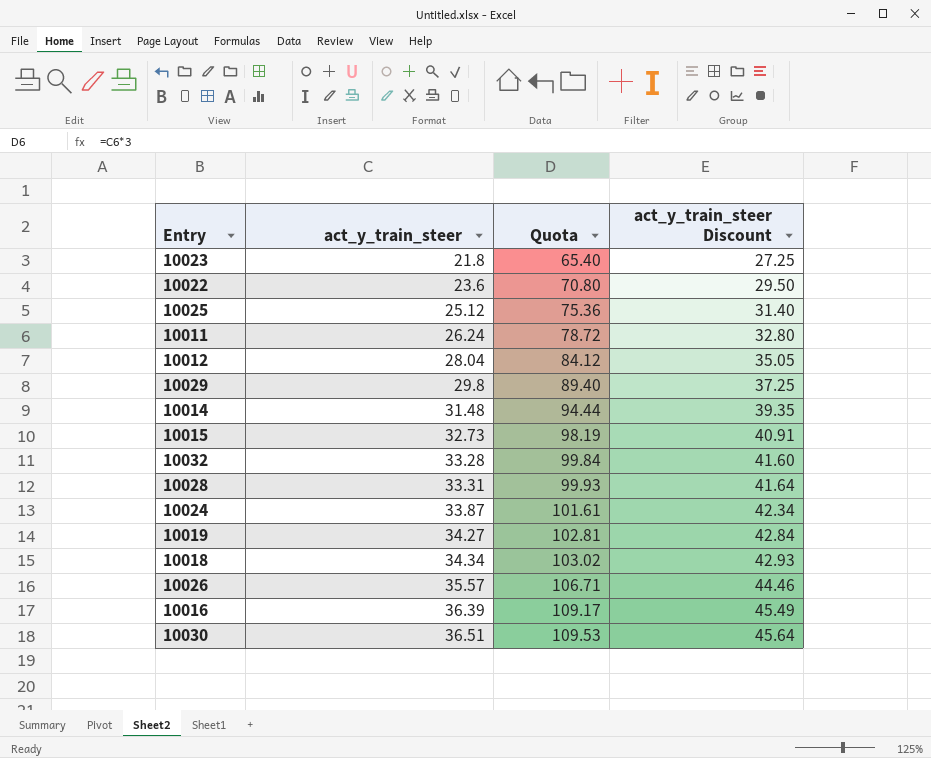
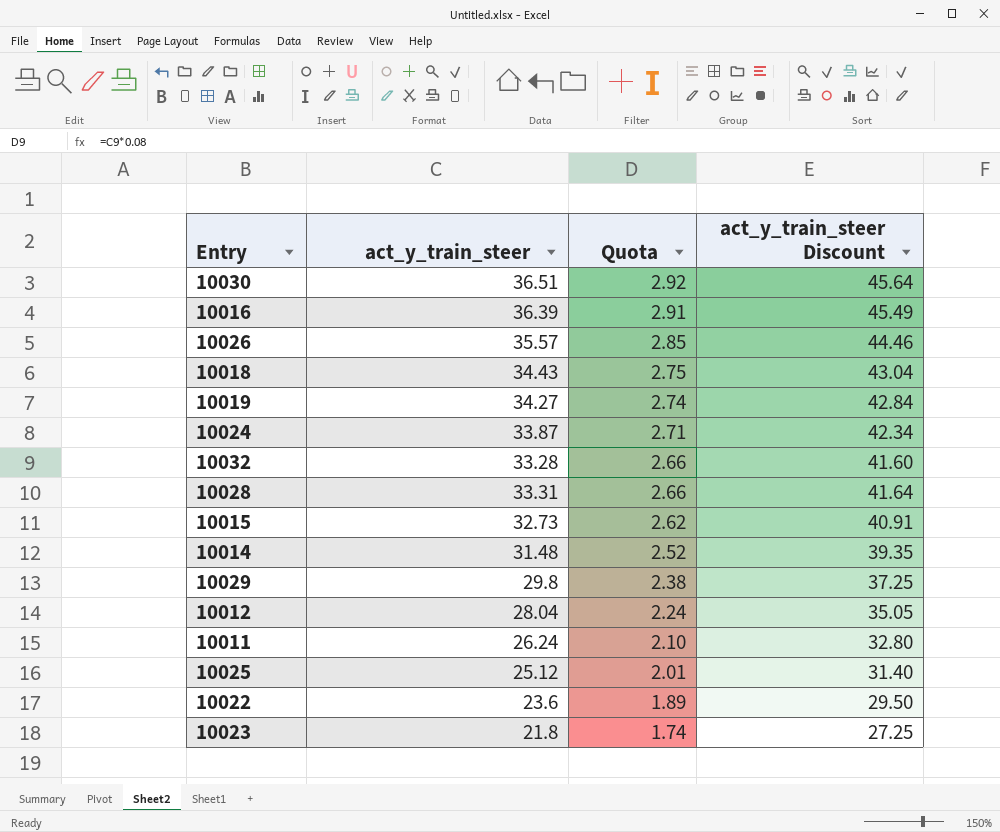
row order: act_y_train_steer ascending -> Quota descending
column Quota | formula: [act_y_train_steer] * 3 -> [act_y_train_steer] * 0.08
10018 | act_y_train_steer: 34.34 -> 34.43
10018 | act_y_train_steer Discount: 42.93 -> 43.04

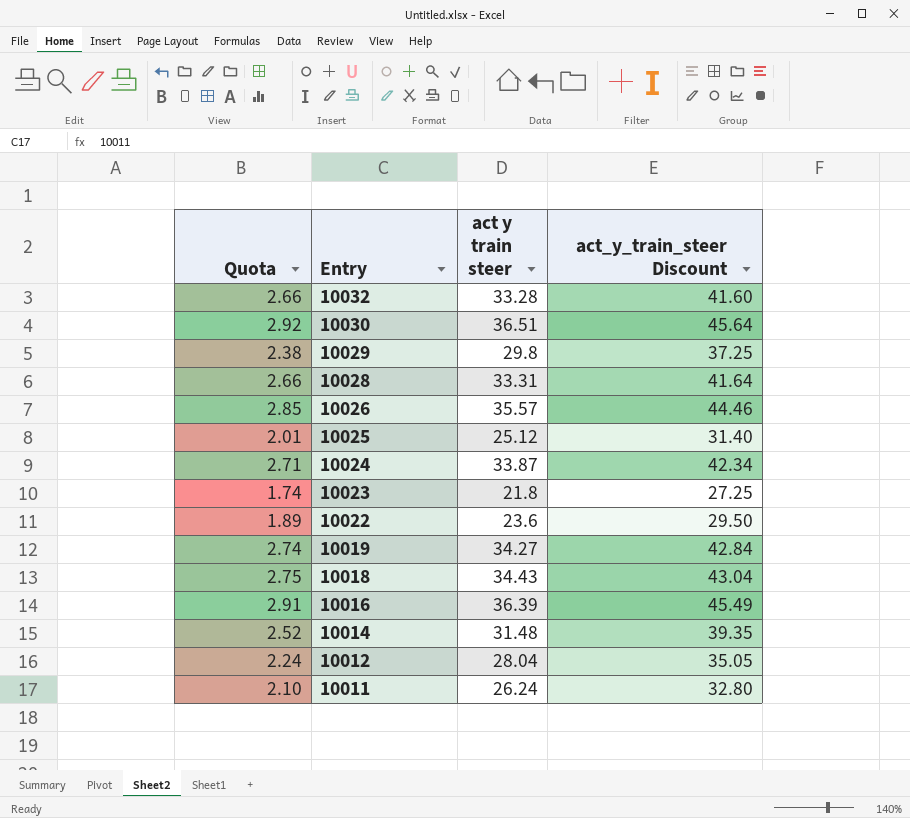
row order: Quota descending -> Entry descending
column Quota | position: 3 -> 1
column name: act_y_train_steer -> act y train steer
row 10015: 32.73 | 2.62 | 40.91 -> none

